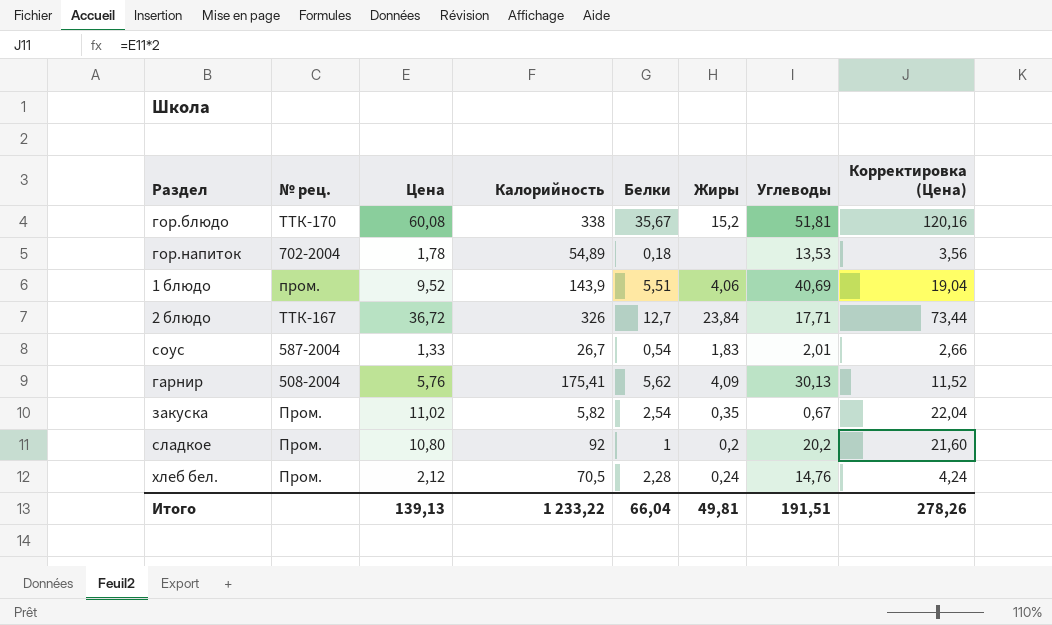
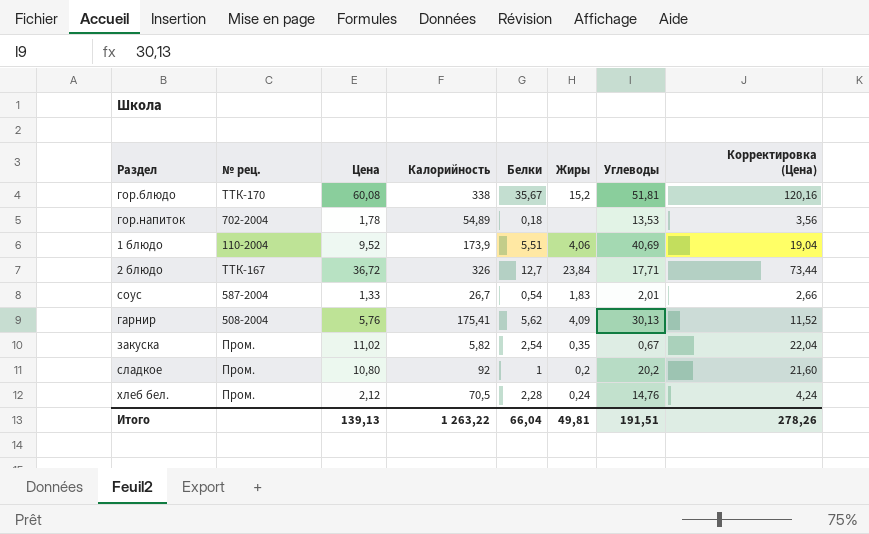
1 блюдо | № рец.: пром. -> 110-2004
1 блюдо | Калорийность: 143,9 -> 173,9
Итого | Калорийность: 1 233,22 -> 1 263,22

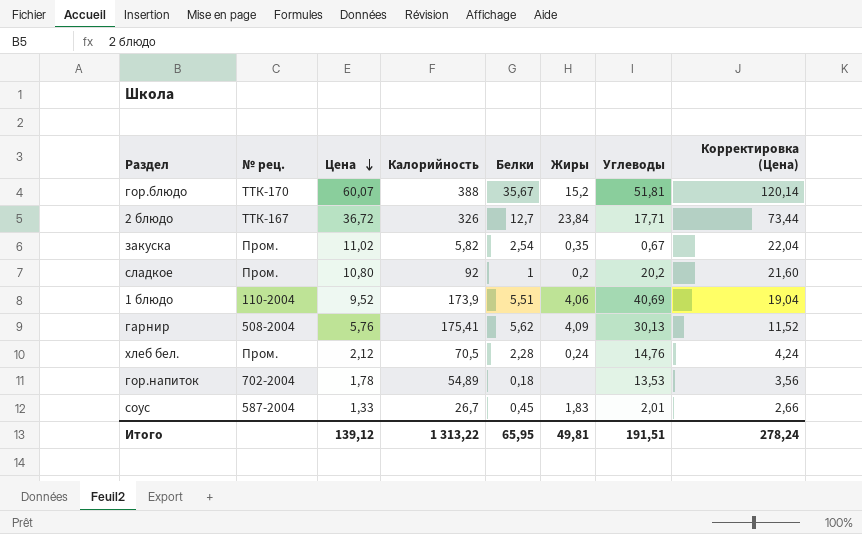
row order: none -> Цена descending
гор.блюдо | Цена: 60,08 -> 60,07
гор.блюдо | Калорийность: 338 -> 388
гор.блюдо | Корректировка (Цена): 120,16 -> 120,14
соус | Белки: 0,54 -> 0,45
Итого | Цена: 139,13 -> 139,12
Итого | Калорийность: 1 263,22 -> 1 313,22
Итого | Белки: 66,04 -> 65,95
Итого | Корректировка (Цена): 278,26 -> 278,24

